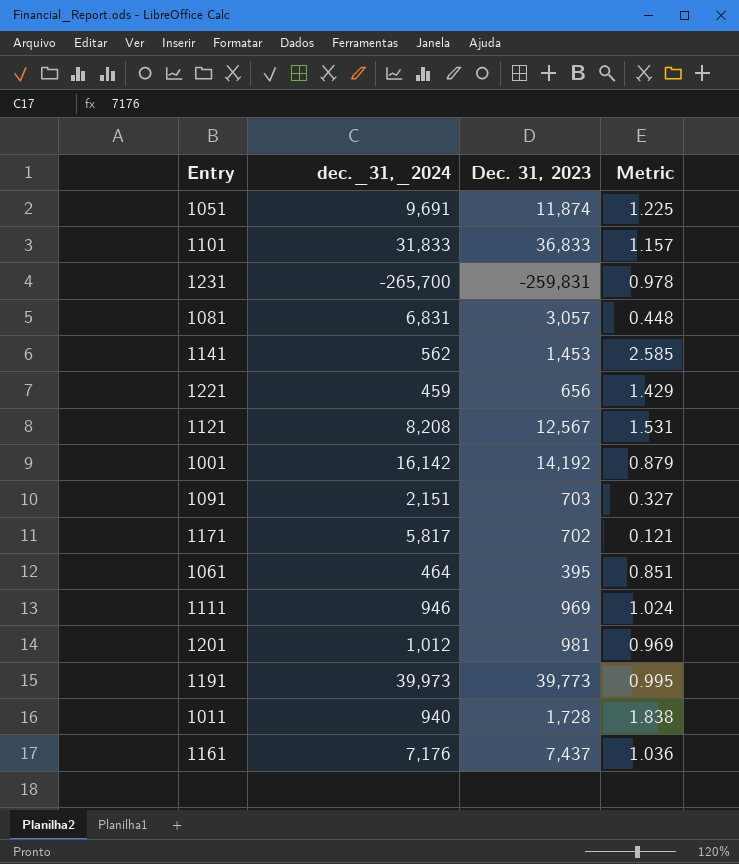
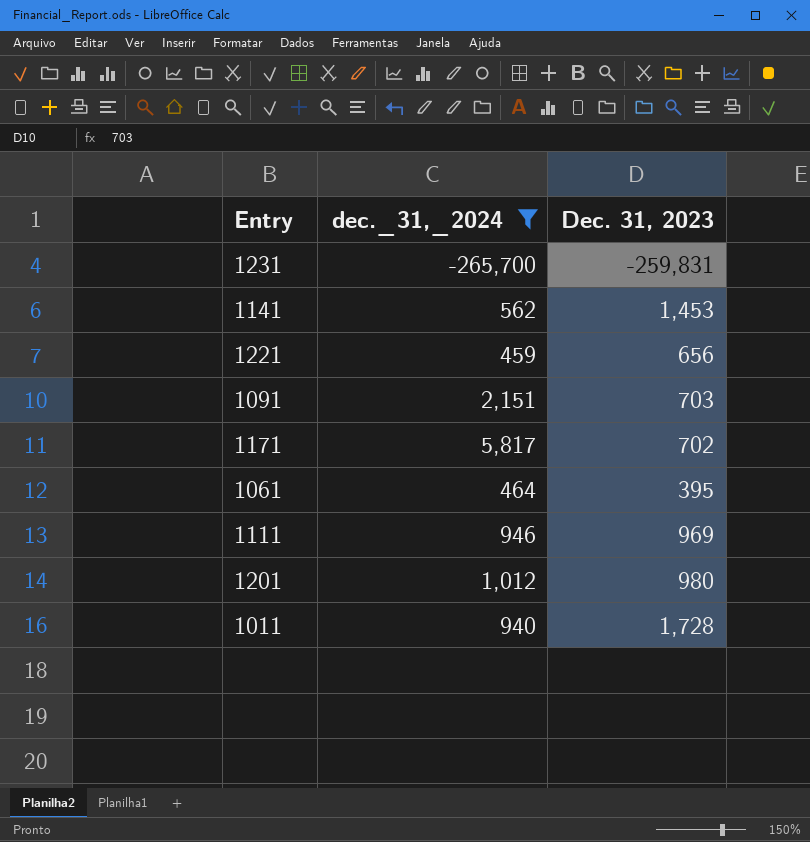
filter: none -> dec._31,_2024 <= 5,817
column Metric | formula: [Dec. 31, 2023] / [dec._31,_2024] -> none
1201 | Dec. 31, 2023: 981 -> 980

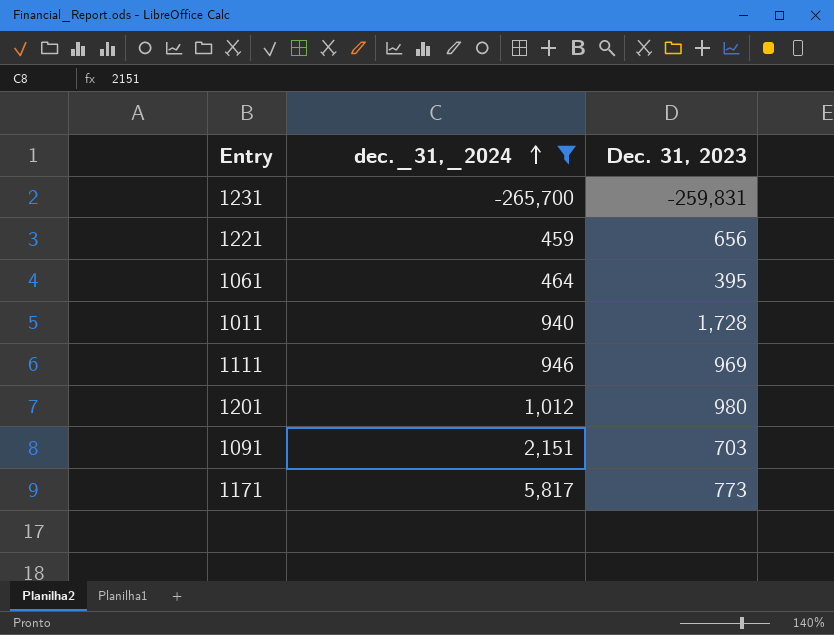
row order: none -> dec._31,_2024 ascending
row 1141: 562 | 1,453 -> none
1171 | Dec. 31, 2023: 702 -> 773

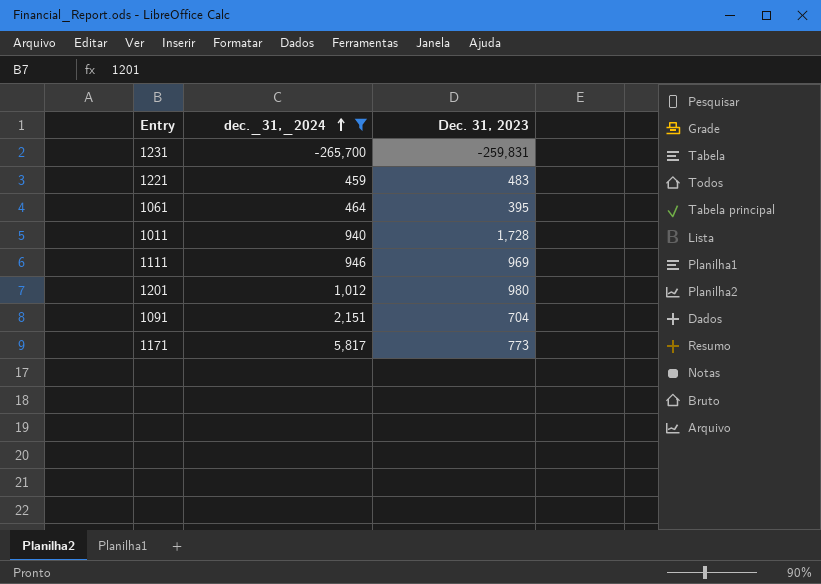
1221 | Dec. 31, 2023: 656 -> 483
1091 | Dec. 31, 2023: 703 -> 704

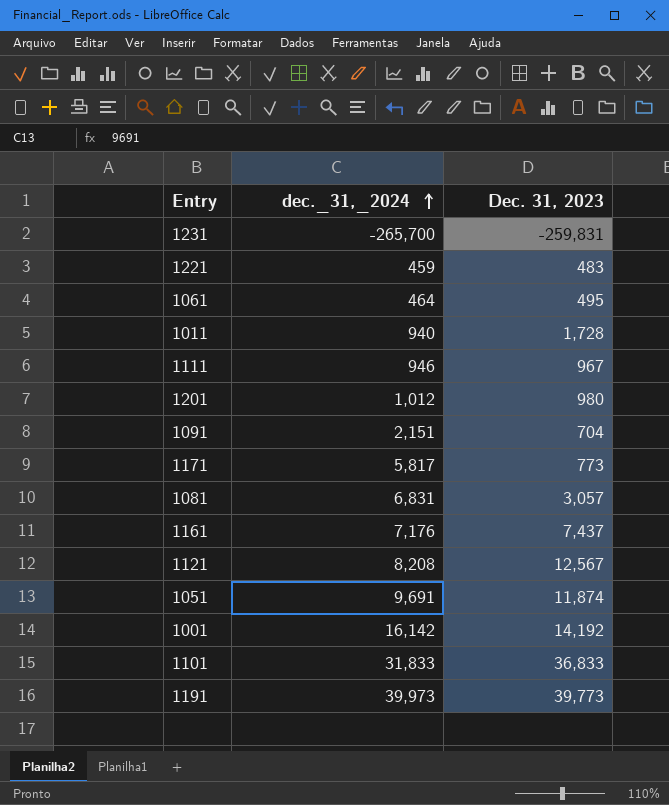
filter: dec._31,_2024 <= 5,817 -> none
1061 | Dec. 31, 2023: 395 -> 495
1111 | Dec. 31, 2023: 969 -> 967

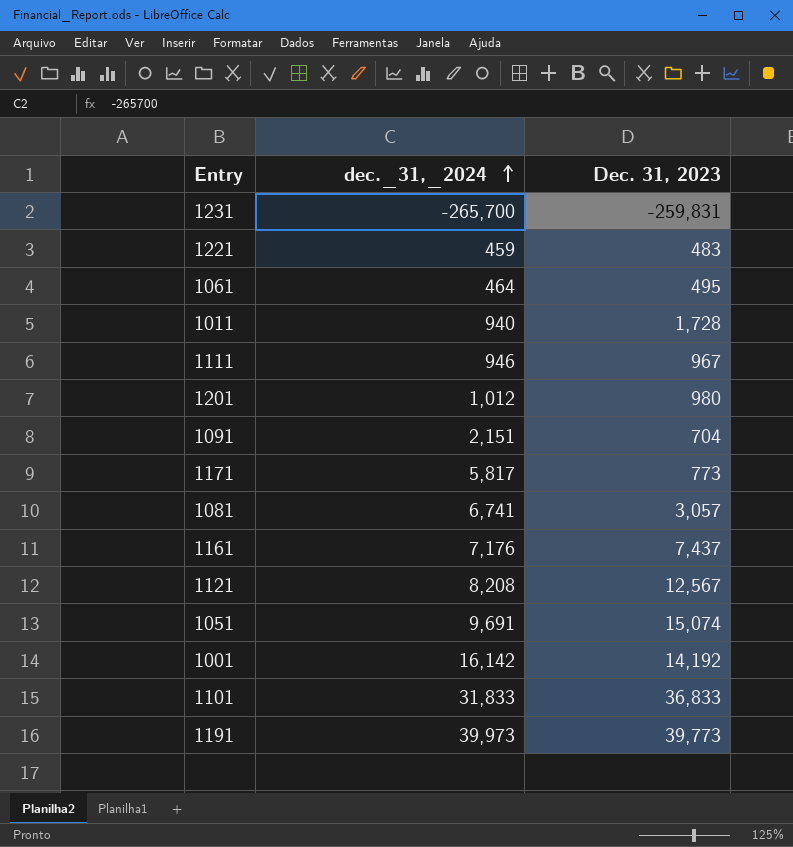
1081 | dec._31,_2024: 6,831 -> 6,741
1051 | Dec. 31, 2023: 11,874 -> 15,074

